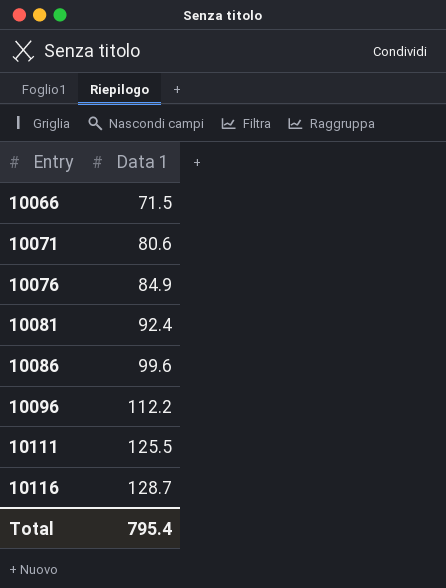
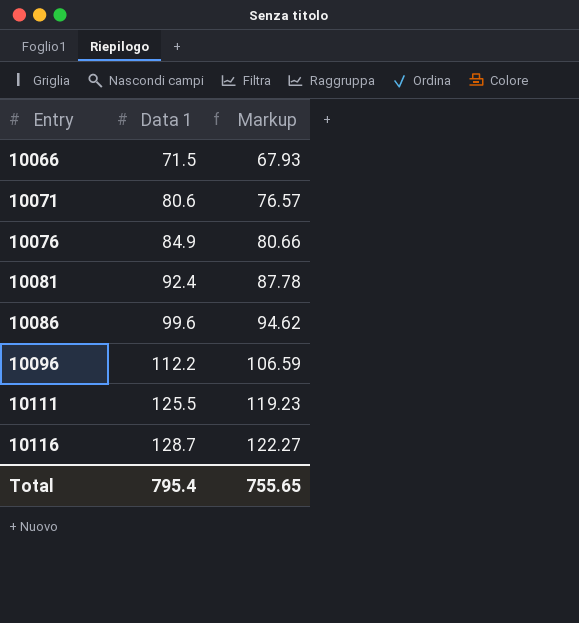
column Markup | formula: none -> [Data 1] * 0.95

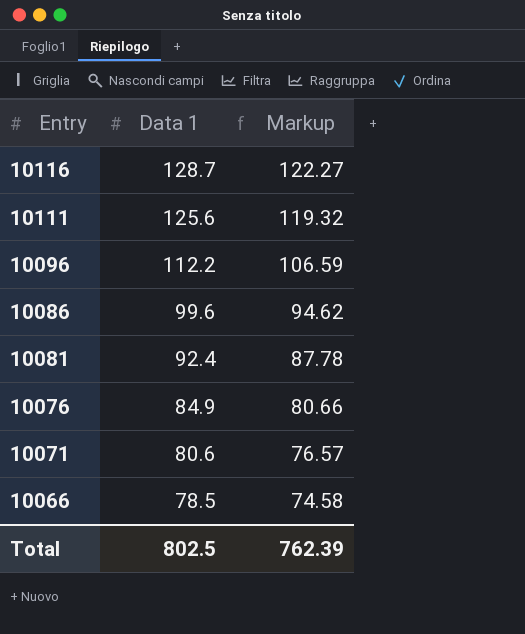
row order: Entry ascending -> Entry descending
10111 | Data 1: 125.5 -> 125.6
10111 | Markup: 119.23 -> 119.32
10066 | Data 1: 71.5 -> 78.5
10066 | Markup: 67.93 -> 74.58
Total | Data 1: 795.4 -> 802.5
Total | Markup: 755.65 -> 762.39

